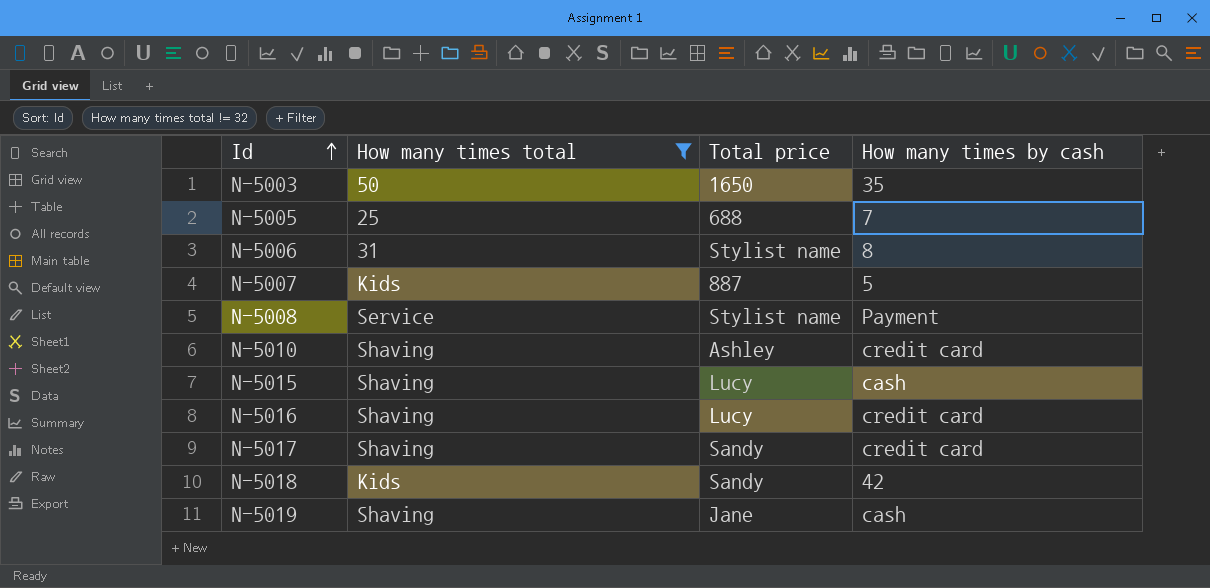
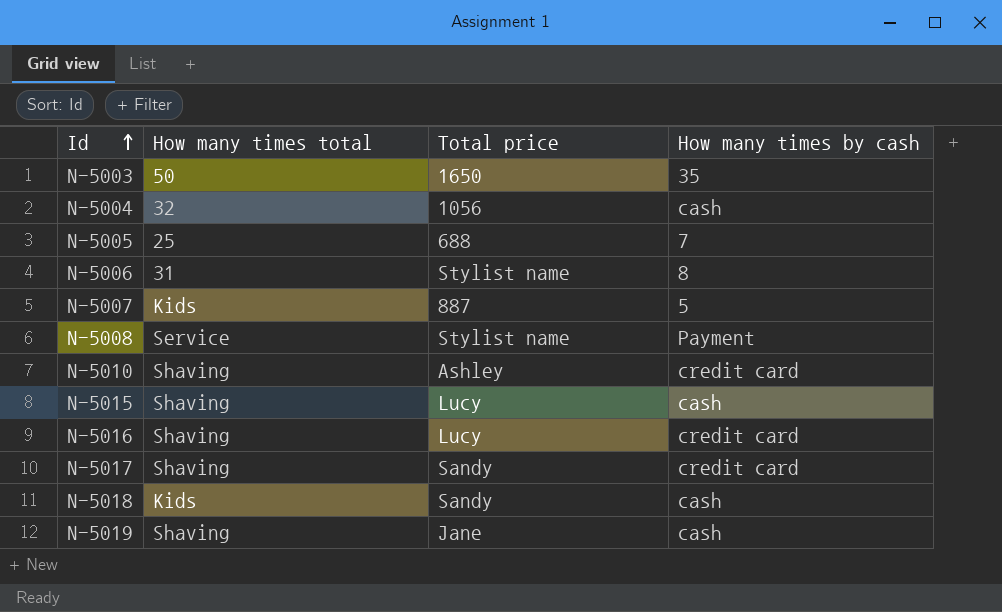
filter: How many times total != 32 -> none
N-5018 | How many times by cash: 42 -> cash

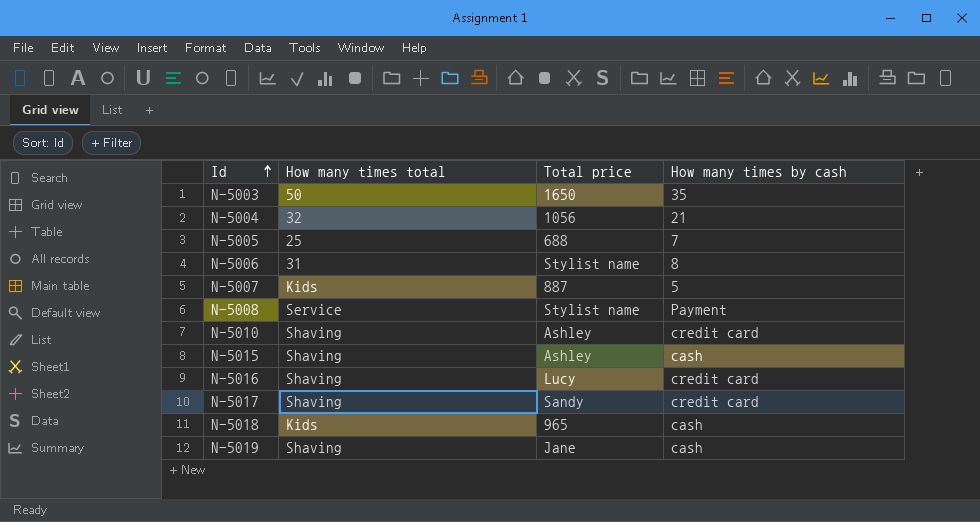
N-5004 | How many times by cash: cash -> 21
N-5015 | Total price: Lucy -> Ashley
N-5018 | Total price: Sandy -> 965

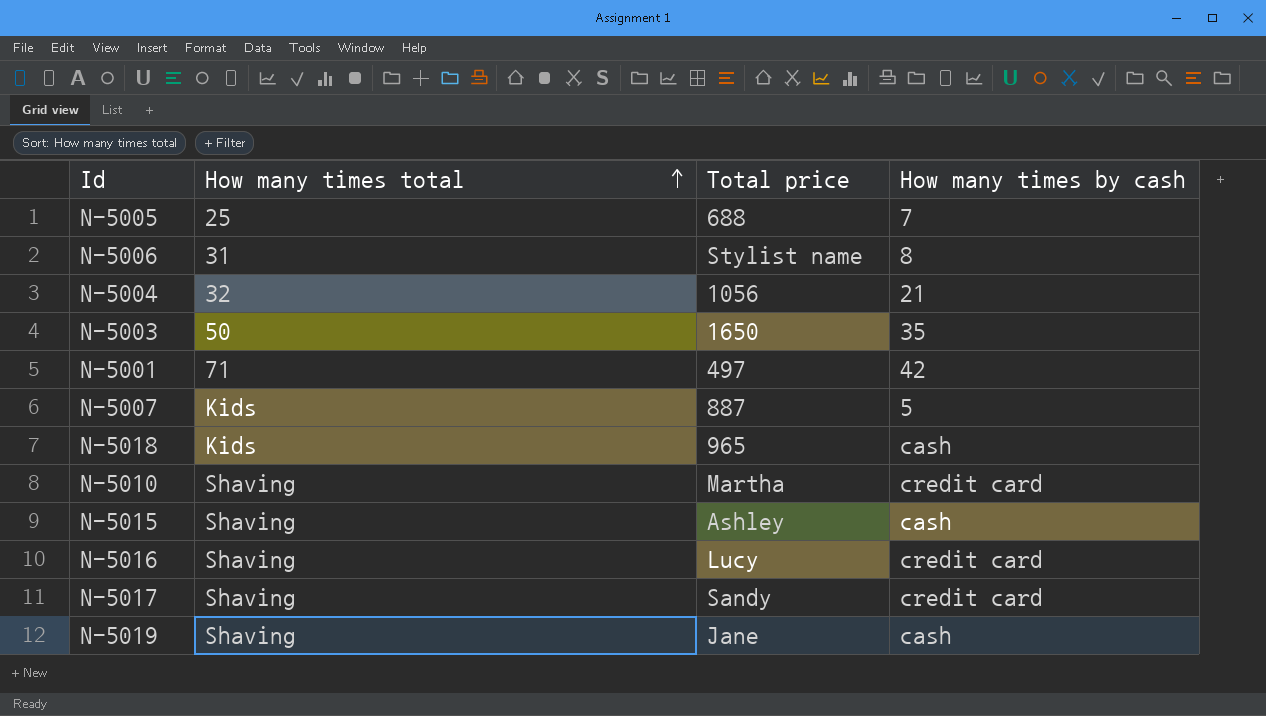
row order: Id ascending -> How many times total ascending
row N-5008: Service | Stylist name | Payment -> none
row N-5001: none -> 71 | 497 | 42
N-5010 | Total price: Ashley -> Martha

